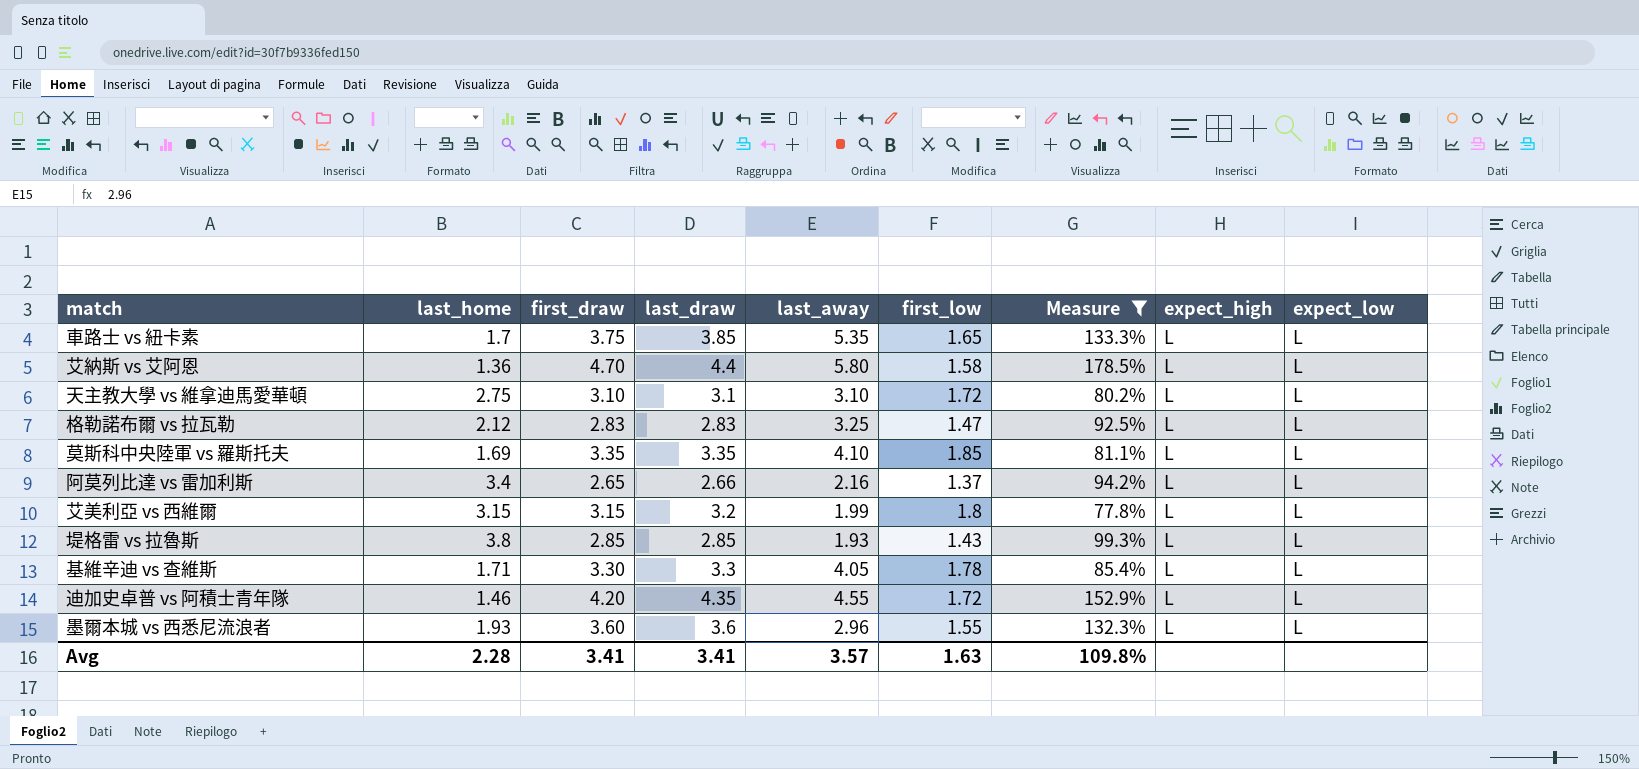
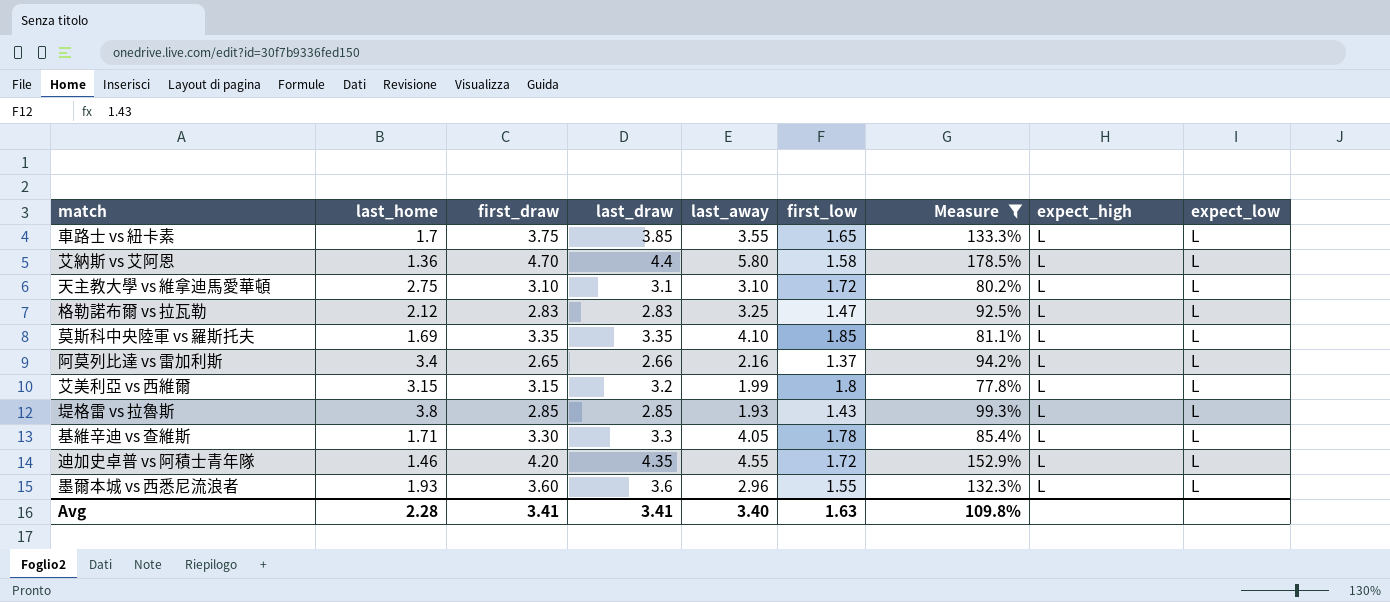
車路士 vs 紐卡素 | last_away: 5.35 -> 3.55
Avg | last_away: 3.57 -> 3.40

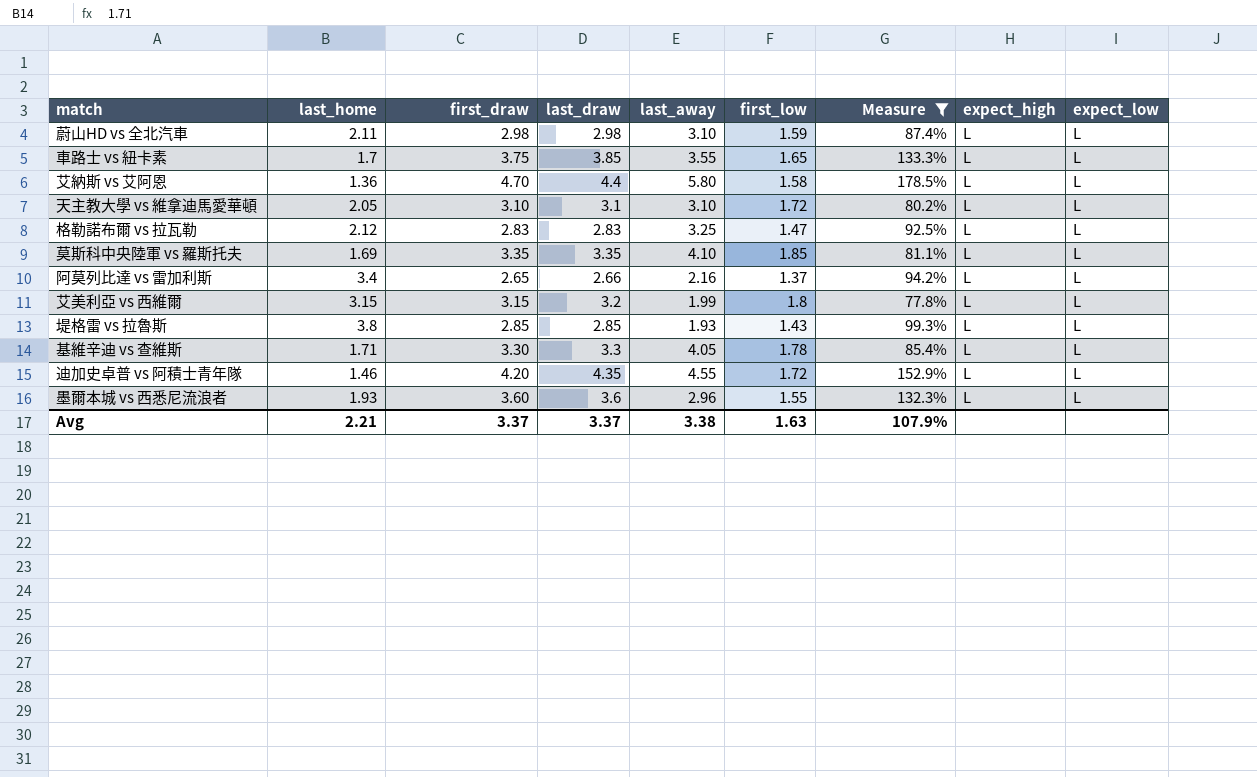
row 蔚山HD vs 全北汽車: none -> 2.11 | 2.98 | 2.98 | 3.10 | 1.59 | 87.4% | L | L
天主教大學 vs 維拿迪馬愛華頓 | last_home: 2.75 -> 2.05
Avg | last_home: 2.28 -> 2.21
Avg | first_draw: 3.41 -> 3.37
Avg | last_draw: 3.41 -> 3.37
Avg | last_away: 3.40 -> 3.38
Avg | Measure: 109.8% -> 107.9%

